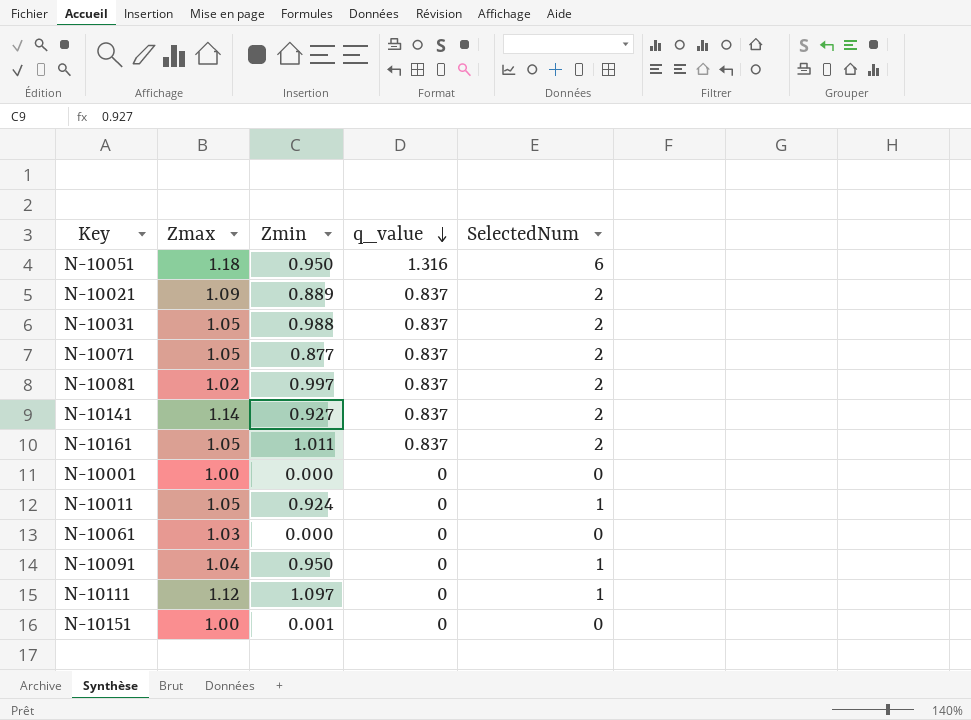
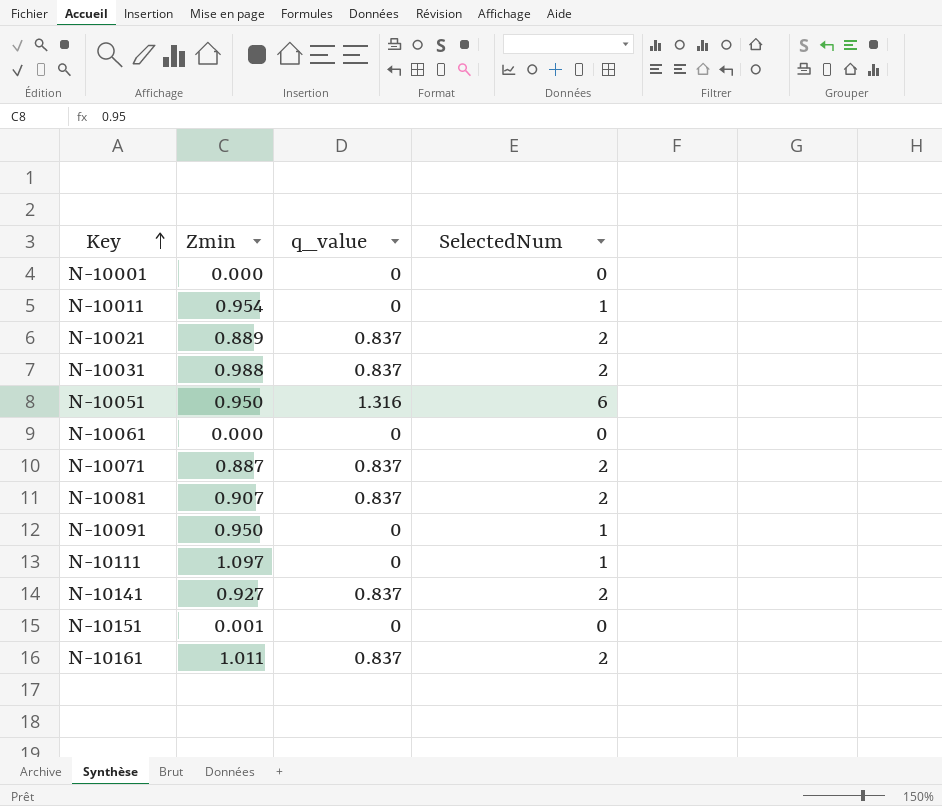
row order: q_value descending -> Key ascending
column Zmax | position: 2 -> none
N-10011 | Zmin: 0.924 -> 0.954
N-10071 | Zmin: 0.877 -> 0.887
N-10081 | Zmin: 0.997 -> 0.907

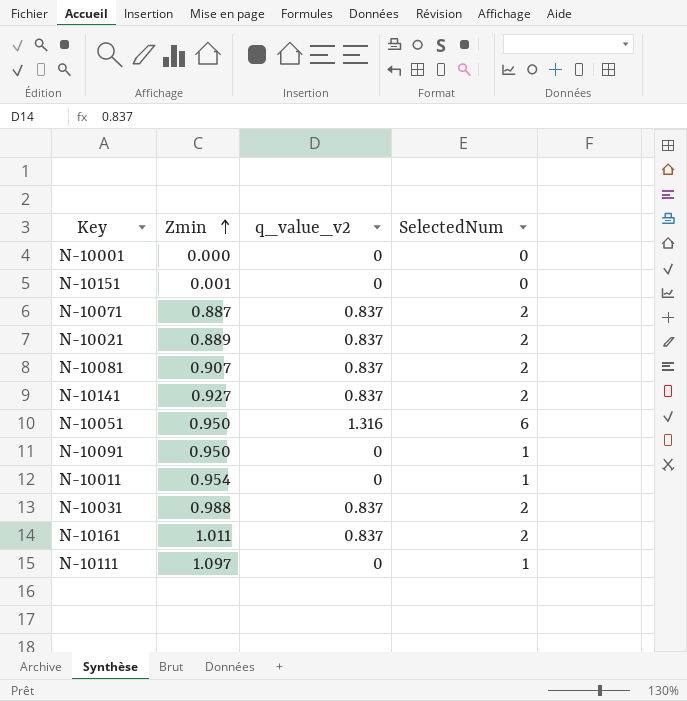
row order: Key ascending -> Zmin ascending
column name: q_value -> q_value_v2
row N-10061: 0.000 | 0 | 0 -> none

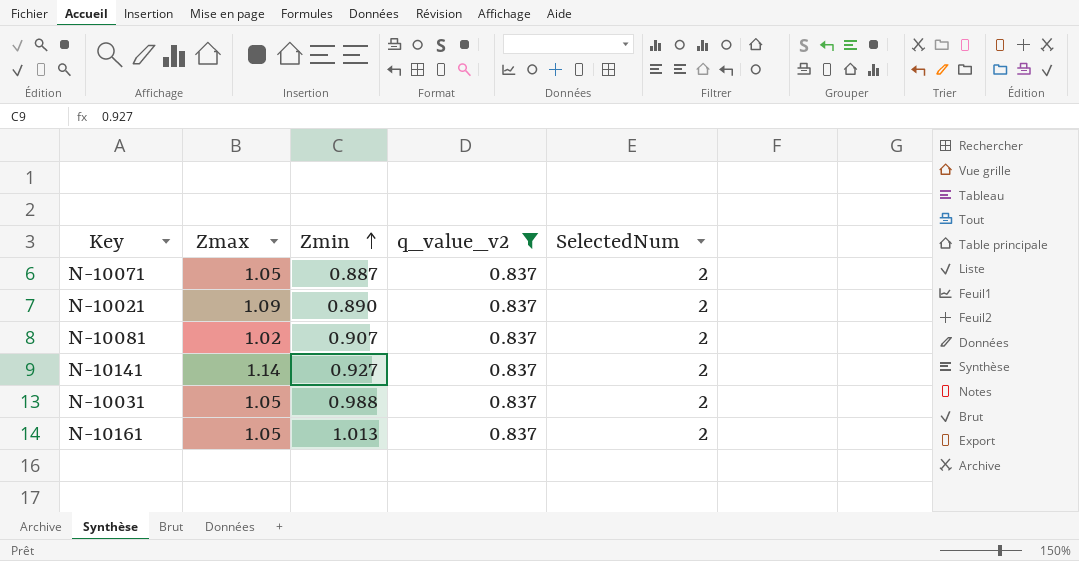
filter: none -> q_value_v2 = 0.837
column Zmax | position: none -> 2
N-10021 | Zmin: 0.889 -> 0.890
N-10161 | Zmin: 1.011 -> 1.013

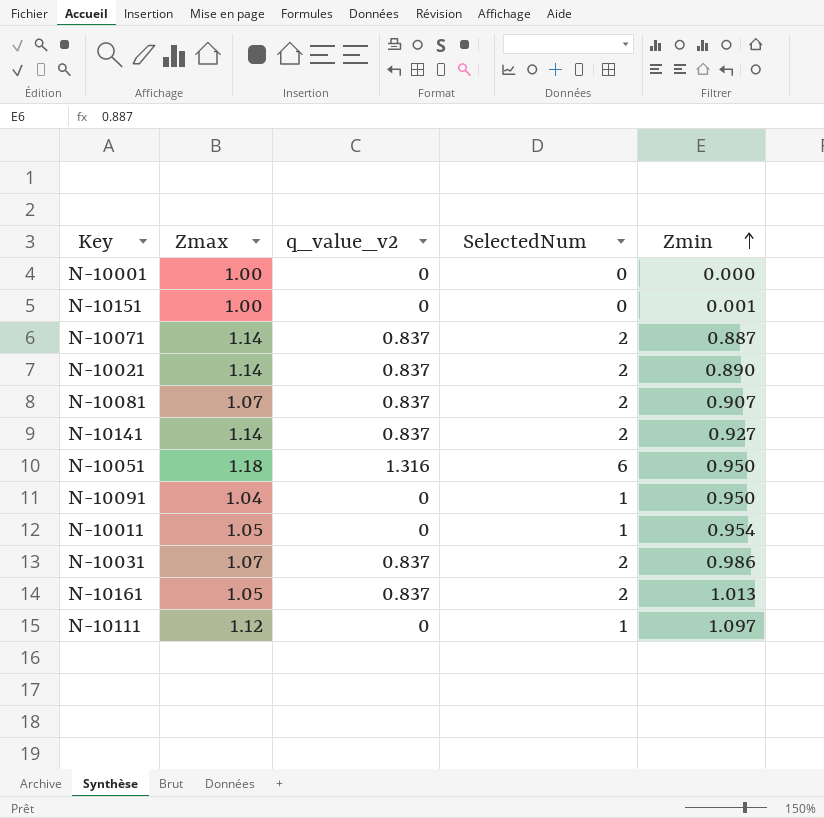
filter: q_value_v2 = 0.837 -> none
column Zmin | position: 3 -> 5
N-10071 | Zmax: 1.05 -> 1.14
N-10021 | Zmax: 1.09 -> 1.14
N-10081 | Zmax: 1.02 -> 1.07
N-10031 | Zmax: 1.05 -> 1.07
N-10031 | Zmin: 0.988 -> 0.986

